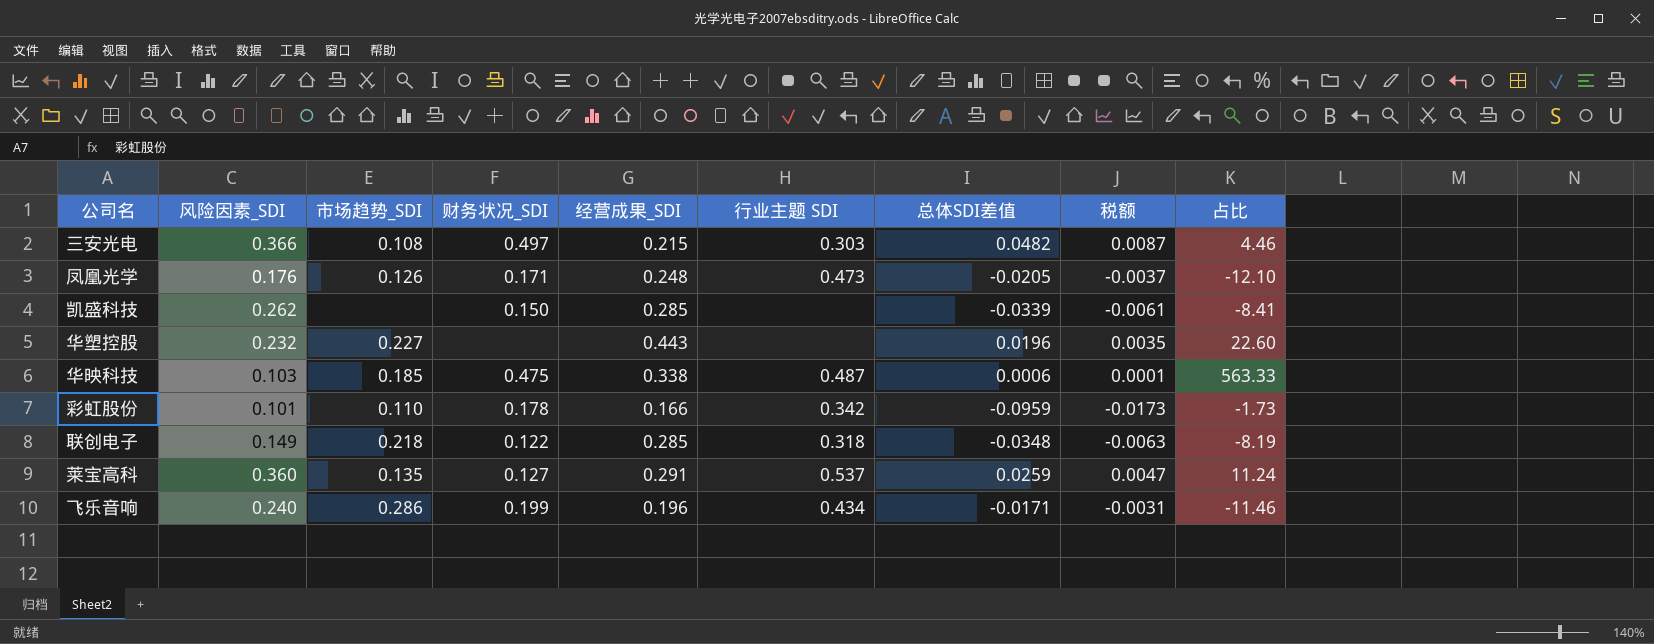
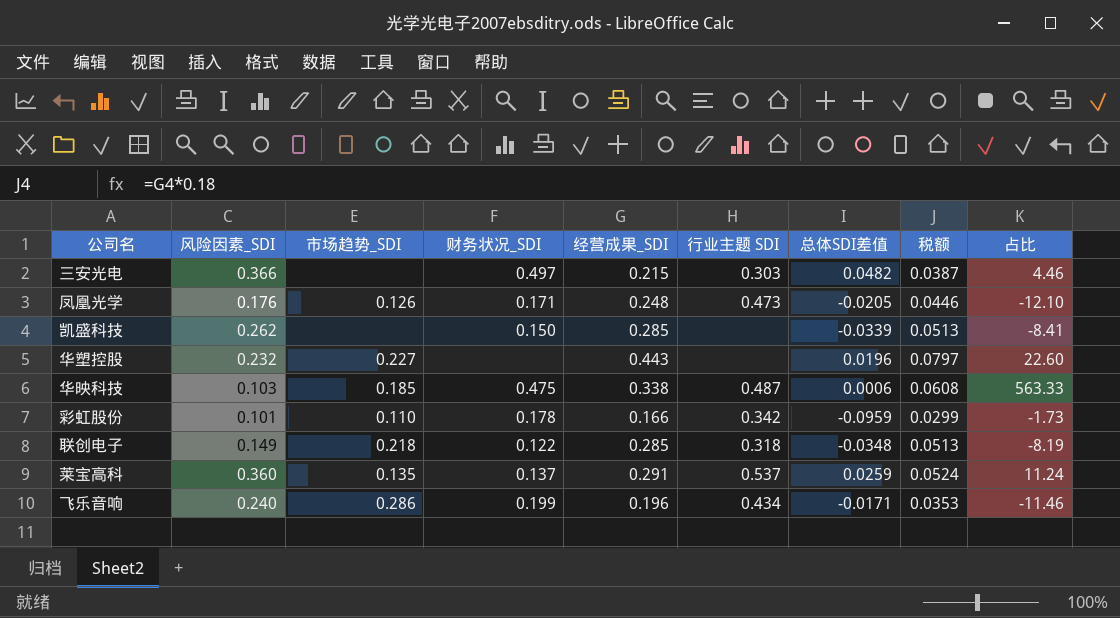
column 税额 | formula: [总体SDI差值] * 0.18 -> [经营成果_SDI] * 0.18
三安光电 | 市场趋势_SDI: 0.108 -> none
莱宝高科 | 财务状况_SDI: 0.127 -> 0.137

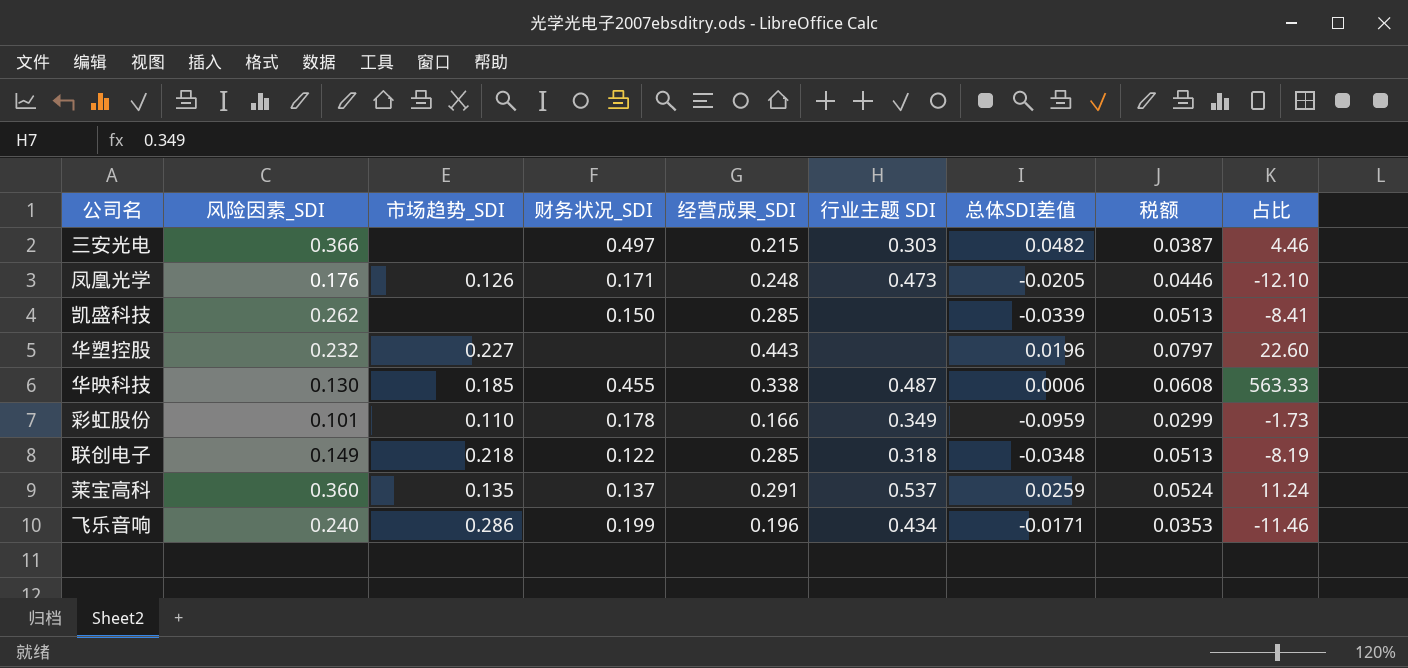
华映科技 | 风险因素_SDI: 0.103 -> 0.130
华映科技 | 财务状况_SDI: 0.475 -> 0.455
彩虹股份 | 行业主题 SDI: 0.342 -> 0.349

